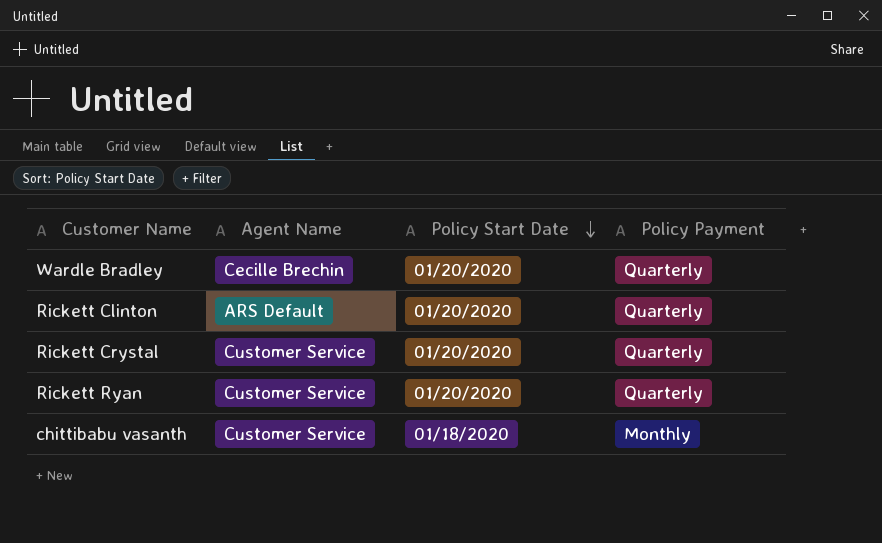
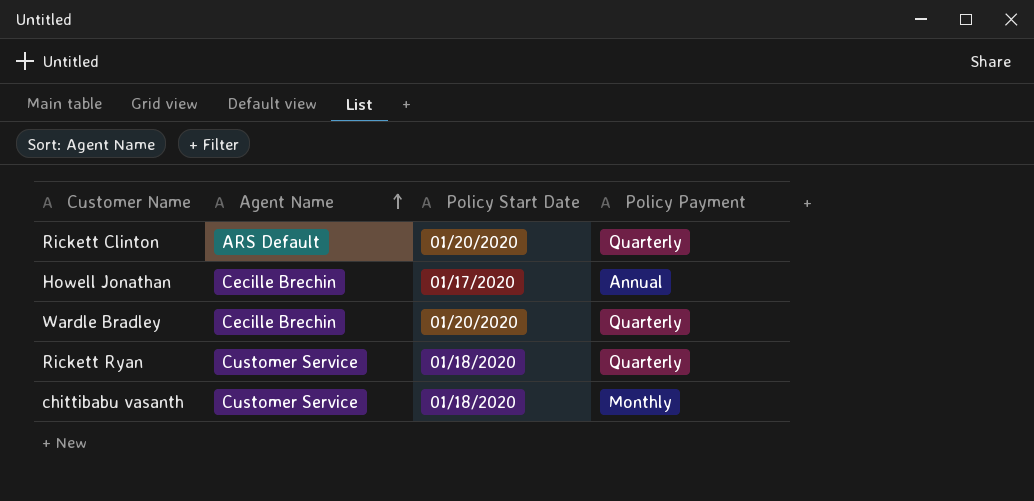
row order: Policy Start Date descending -> Agent Name ascending
row Rickett Crystal: Customer Service | 01/20/2020 | Quarterly -> none
row Howell Jonathan: none -> Cecille Brechin | 01/17/2020 | Annual
Rickett Ryan | Policy Start Date: 01/20/2020 -> 01/18/2020

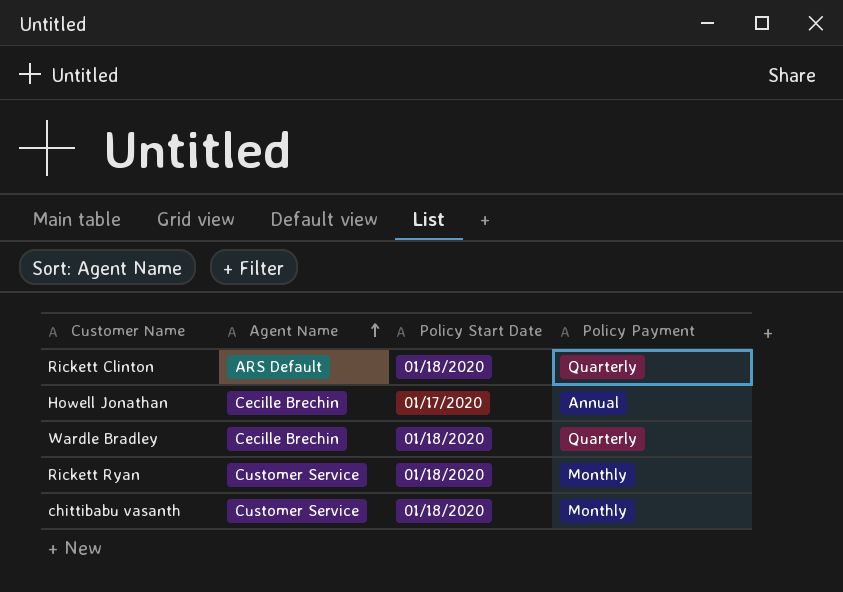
Rickett Clinton | Policy Start Date: 01/20/2020 -> 01/18/2020
Wardle Bradley | Policy Start Date: 01/20/2020 -> 01/18/2020
Rickett Ryan | Policy Payment: Quarterly -> Monthly

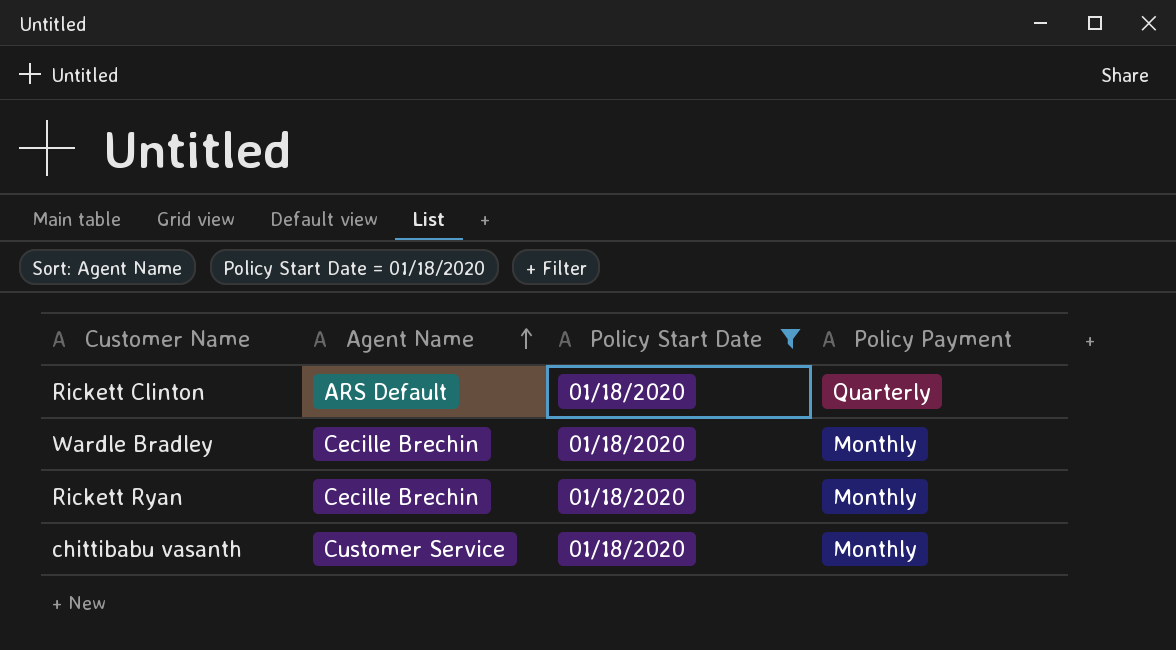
filter: none -> Policy Start Date = 01/18/2020
Wardle Bradley | Policy Payment: Quarterly -> Monthly
Rickett Ryan | Agent Name: Customer Service -> Cecille Brechin

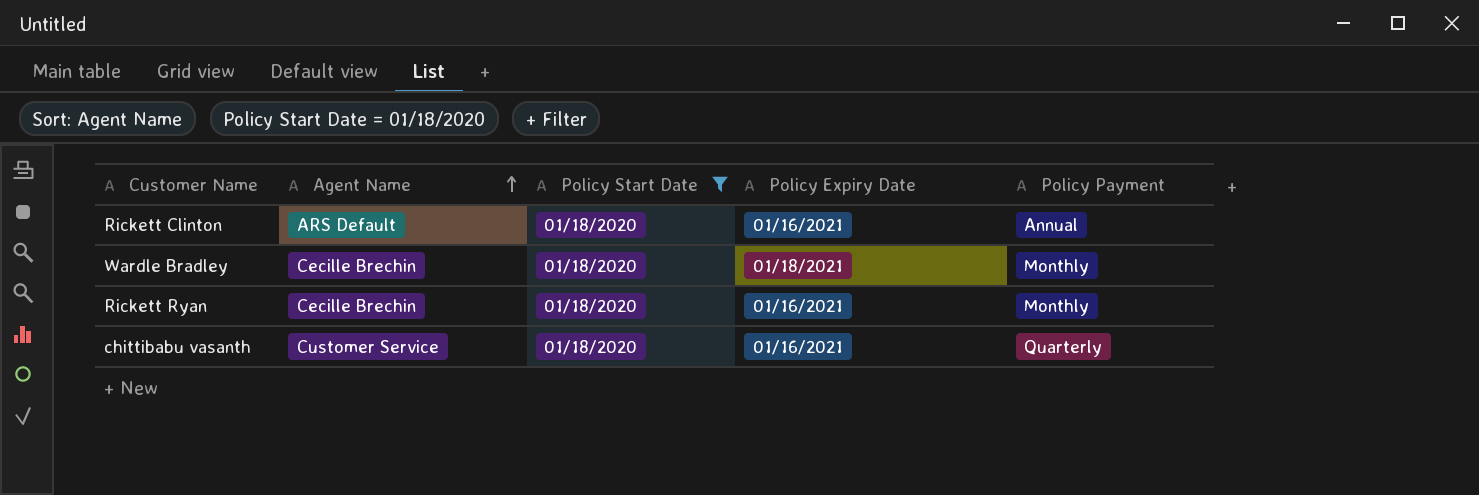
column Policy Expiry Date | position: none -> 4
Rickett Clinton | Policy Payment: Quarterly -> Annual
chittibabu vasanth | Policy Payment: Monthly -> Quarterly

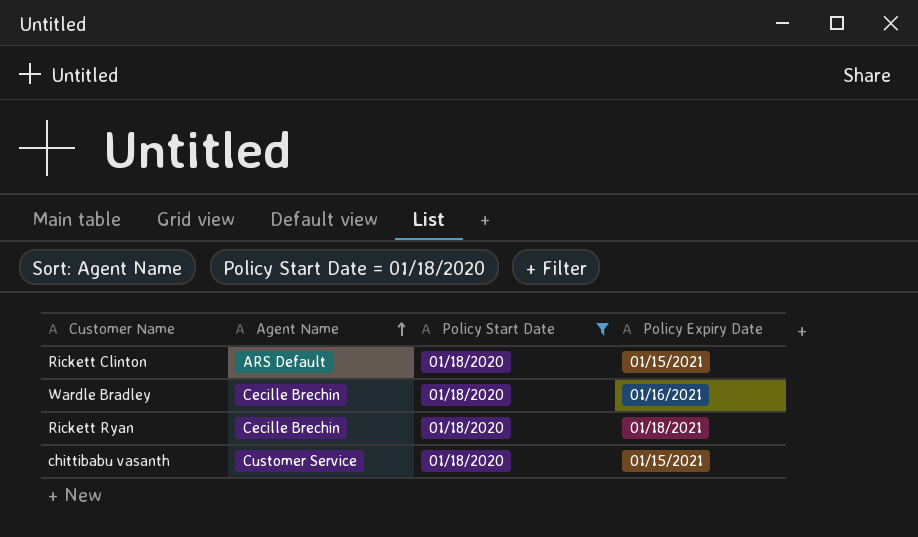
column Policy Payment | position: 5 -> none
Rickett Clinton | Policy Expiry Date: 01/16/2021 -> 01/15/2021
Wardle Bradley | Policy Expiry Date: 01/18/2021 -> 01/16/2021
Rickett Ryan | Policy Expiry Date: 01/16/2021 -> 01/18/2021
chittibabu vasanth | Policy Expiry Date: 01/16/2021 -> 01/15/2021

